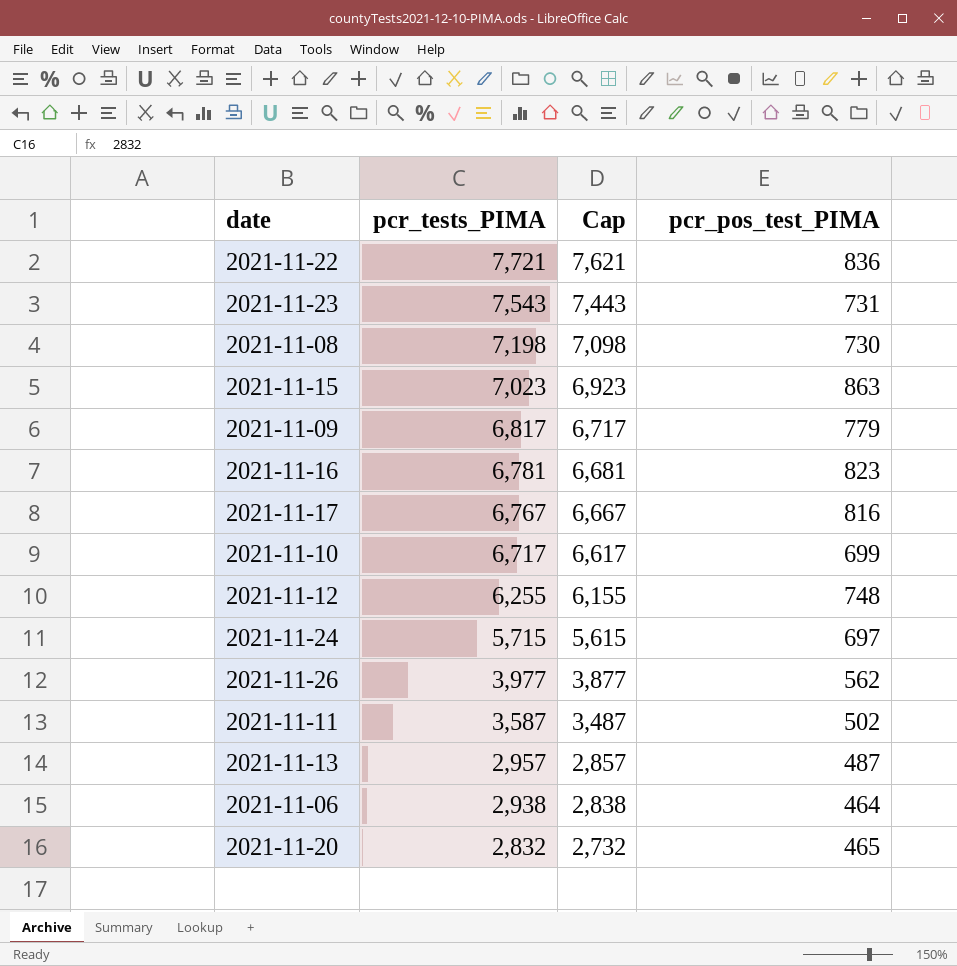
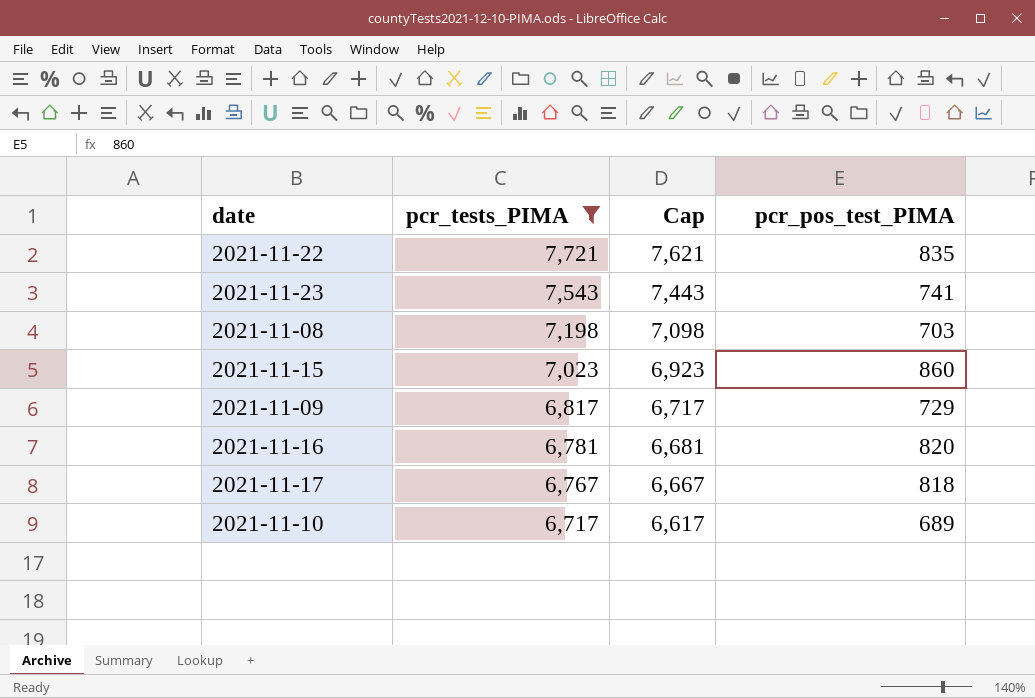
filter: none -> pcr_tests_PIMA >= 6,717
2021-11-22 | pcr_pos_test_PIMA: 836 -> 835
2021-11-23 | pcr_pos_test_PIMA: 731 -> 741
2021-11-08 | pcr_pos_test_PIMA: 730 -> 703
2021-11-15 | pcr_pos_test_PIMA: 863 -> 860
2021-11-09 | pcr_pos_test_PIMA: 779 -> 729
2021-11-16 | pcr_pos_test_PIMA: 823 -> 820
2021-11-17 | pcr_pos_test_PIMA: 816 -> 818
2021-11-10 | pcr_pos_test_PIMA: 699 -> 689

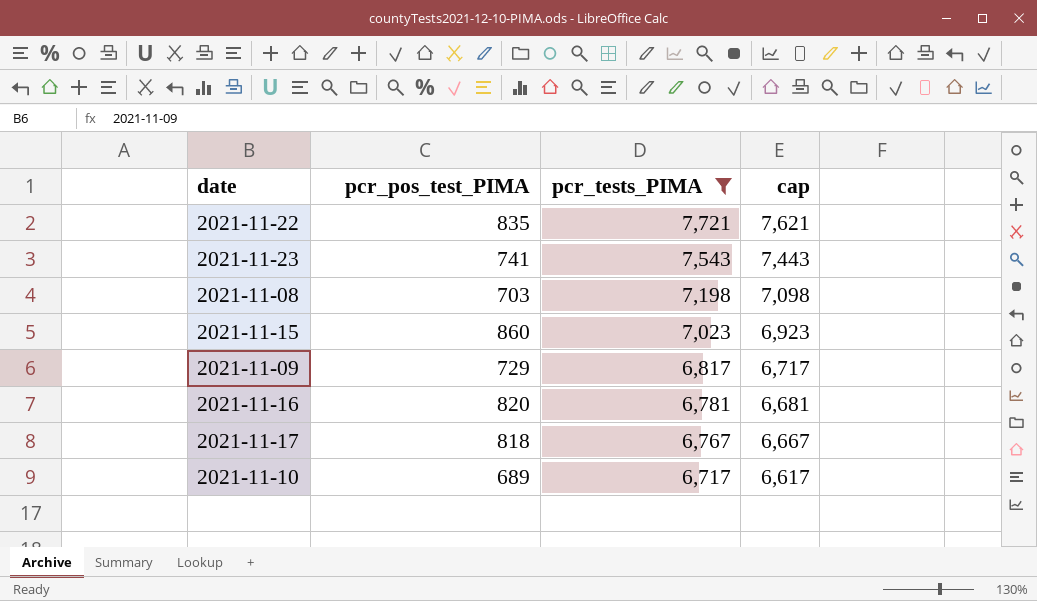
column pcr_pos_test_PIMA | position: 4 -> 2
column name: Cap -> cap

